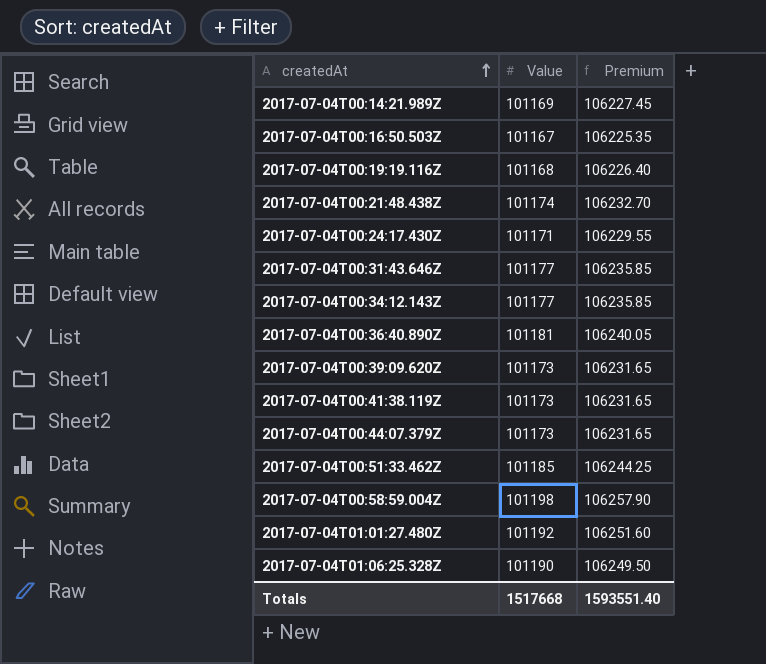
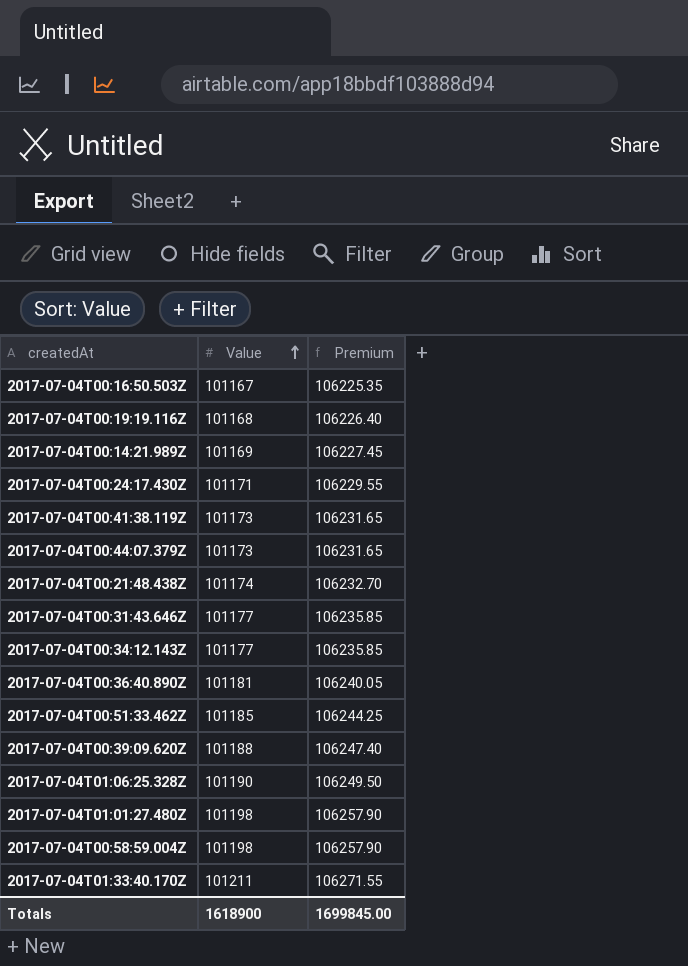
row order: createdAt ascending -> Value ascending
2017-07-04T00:39:09.620Z | Value: 101173 -> 101188
2017-07-04T00:39:09.620Z | Premium: 106231.65 -> 106247.40
2017-07-04T01:01:27.480Z | Value: 101192 -> 101198
2017-07-04T01:01:27.480Z | Premium: 106251.60 -> 106257.90
row 2017-07-04T01:33:40.170Z: none -> 101211 | 106271.55
Totals | Value: 1517668 -> 1618900
Totals | Premium: 1593551.40 -> 1699845.00

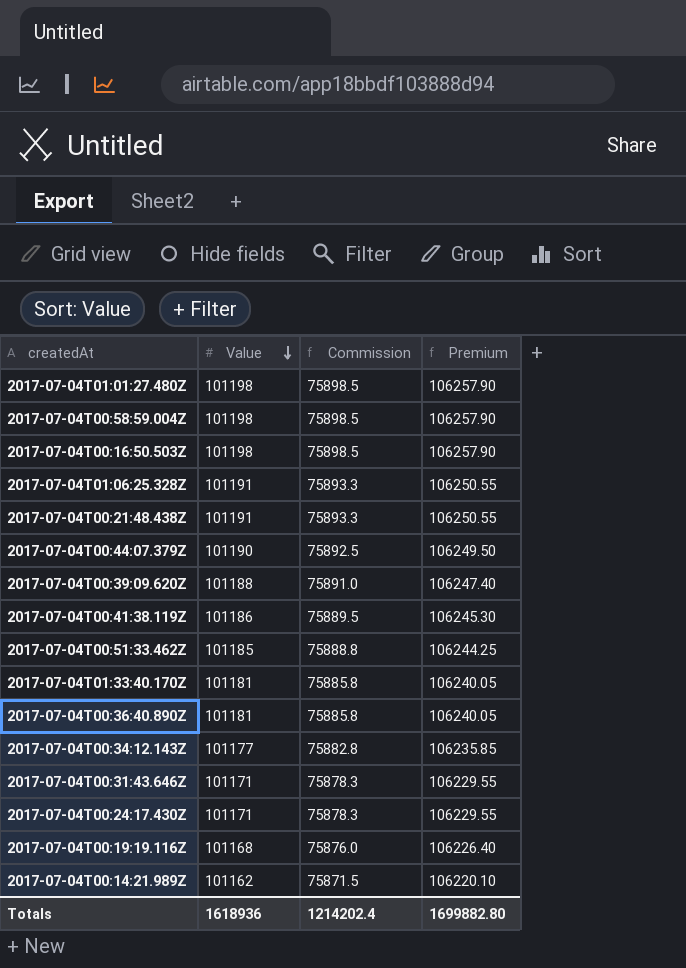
row order: Value ascending -> Value descending
column Commission | formula: none -> [Value] * 0.75
2017-07-04T00:16:50.503Z | Value: 101167 -> 101198
2017-07-04T00:16:50.503Z | Premium: 106225.35 -> 106257.90
2017-07-04T01:06:25.328Z | Value: 101190 -> 101191
2017-07-04T01:06:25.328Z | Premium: 106249.50 -> 106250.55
2017-07-04T00:21:48.438Z | Value: 101174 -> 101191
2017-07-04T00:21:48.438Z | Premium: 106232.70 -> 106250.55
2017-07-04T00:44:07.379Z | Value: 101173 -> 101190
2017-07-04T00:44:07.379Z | Premium: 106231.65 -> 106249.50
2017-07-04T00:41:38.119Z | Value: 101173 -> 101186
2017-07-04T00:41:38.119Z | Premium: 106231.65 -> 106245.30
2017-07-04T01:33:40.170Z | Value: 101211 -> 101181
2017-07-04T01:33:40.170Z | Premium: 106271.55 -> 106240.05
2017-07-04T00:31:43.646Z | Value: 101177 -> 101171
2017-07-04T00:31:43.646Z | Premium: 106235.85 -> 106229.55
2017-07-04T00:14:21.989Z | Value: 101169 -> 101162
2017-07-04T00:14:21.989Z | Premium: 106227.45 -> 106220.10
Totals | Value: 1618900 -> 1618936
Totals | Premium: 1699845.00 -> 1699882.80

